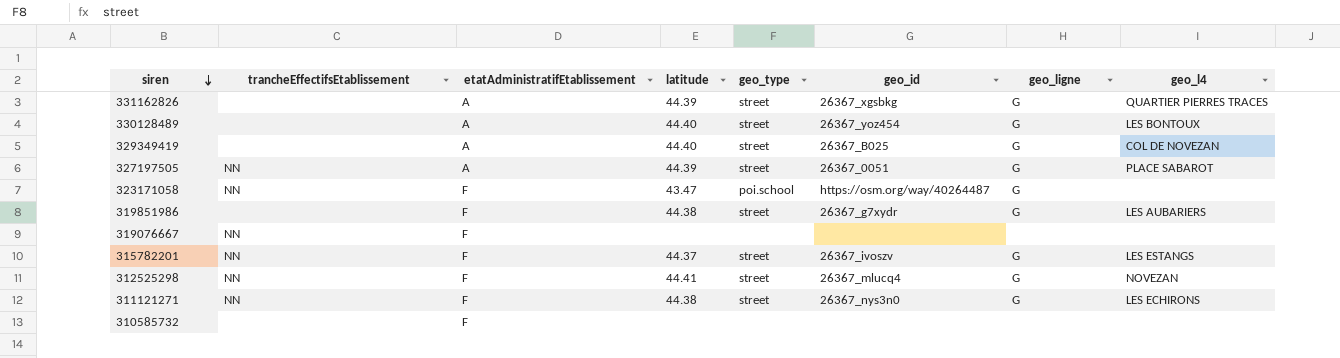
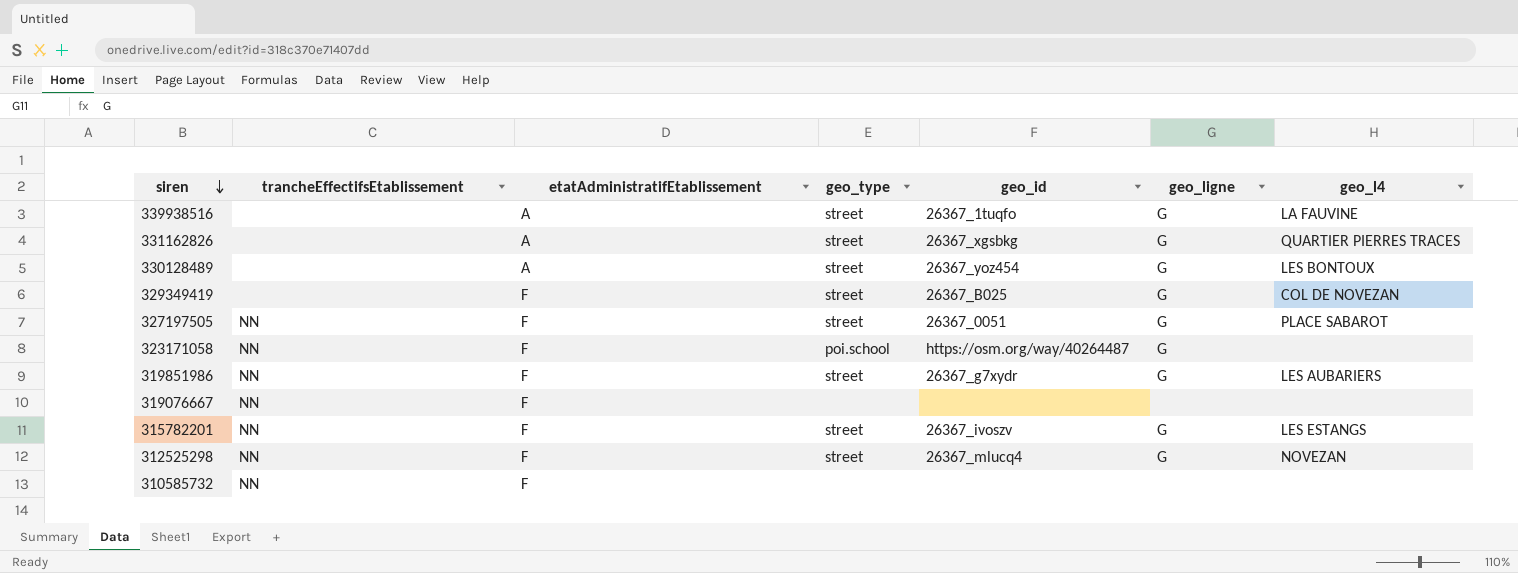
column latitude | position: 4 -> none
row 311121271: NN | F | 44.38 | street | 26367_nys3n0 | G | LES ECHIRONS -> none
row 339938516: none -> none | A | street | 26367_1tuqfo | G | LA FAUVINE
329349419 | etatAdministratifEtablissement: A -> F
327197505 | etatAdministratifEtablissement: A -> F
319851986 | trancheEffectifsEtablissement: none -> NN
310585732 | trancheEffectifsEtablissement: none -> NN

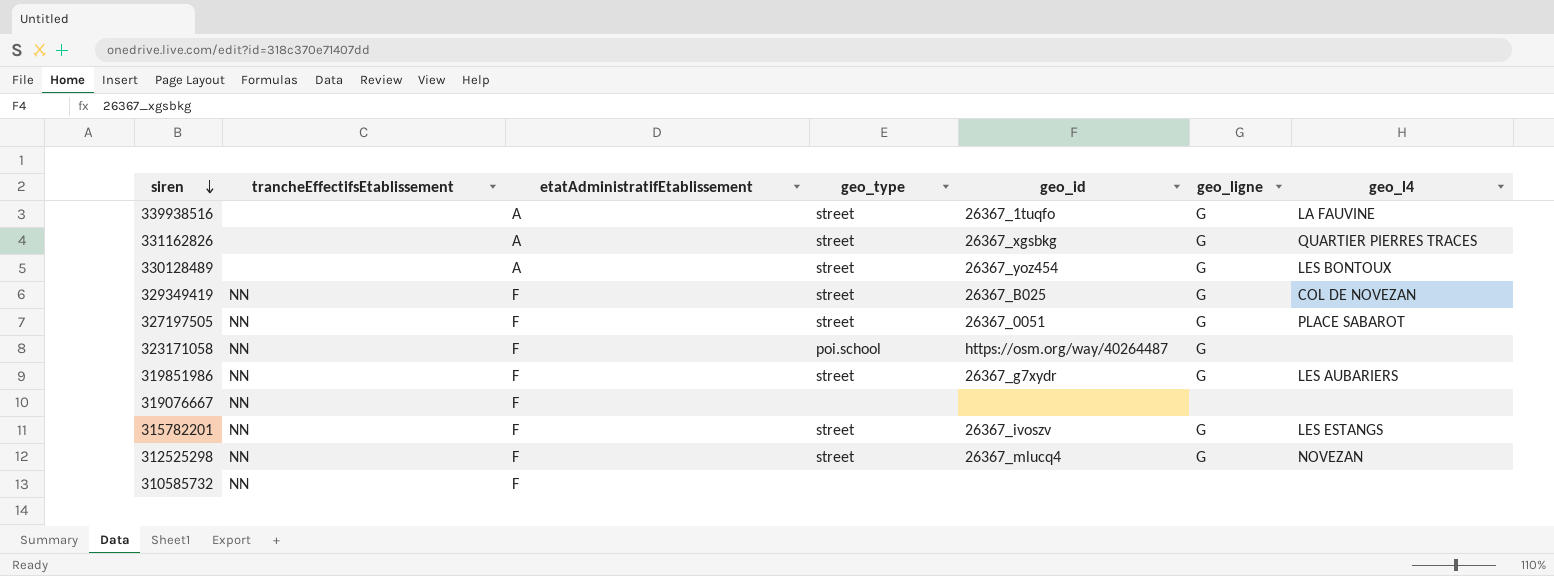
329349419 | trancheEffectifsEtablissement: none -> NN

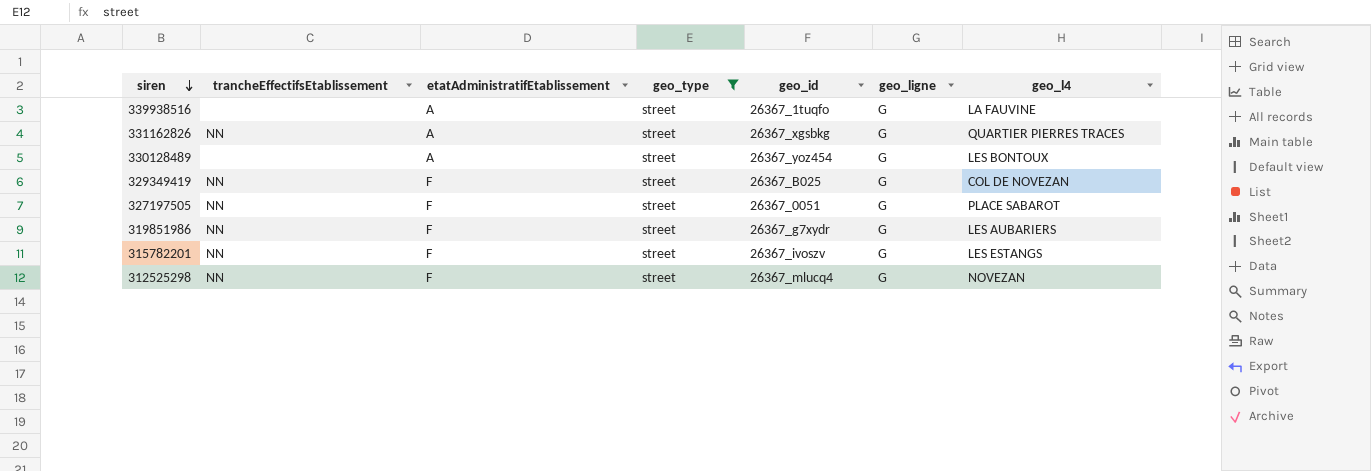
filter: none -> geo_type = street
331162826 | trancheEffectifsEtablissement: none -> NN

